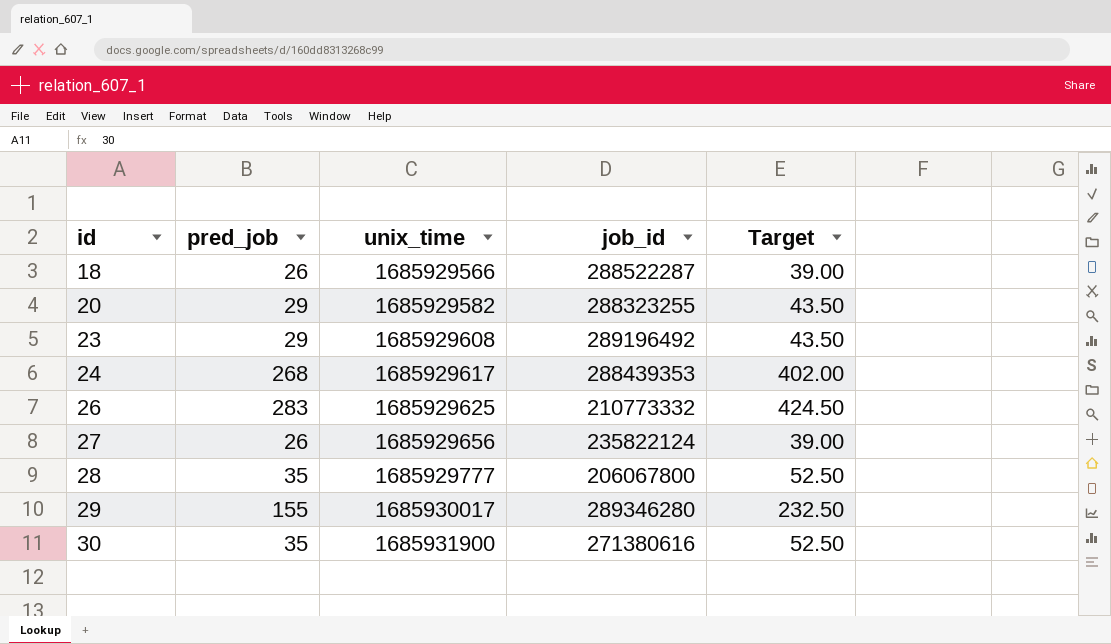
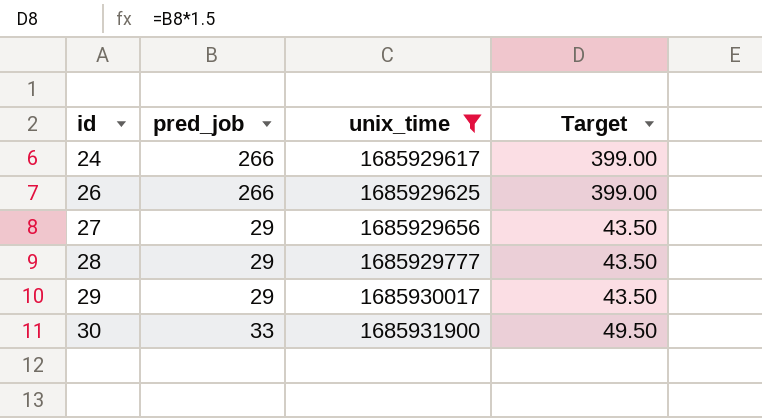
filter: none -> unix_time >= 1685929617
column job_id | position: 4 -> none
24 | pred_job: 268 -> 266
24 | Target: 402.00 -> 399.00
26 | pred_job: 283 -> 266
26 | Target: 424.50 -> 399.00
27 | pred_job: 26 -> 29
27 | Target: 39.00 -> 43.50
28 | pred_job: 35 -> 29
28 | Target: 52.50 -> 43.50
29 | pred_job: 155 -> 29
29 | Target: 232.50 -> 43.50
30 | pred_job: 35 -> 33
30 | Target: 52.50 -> 49.50

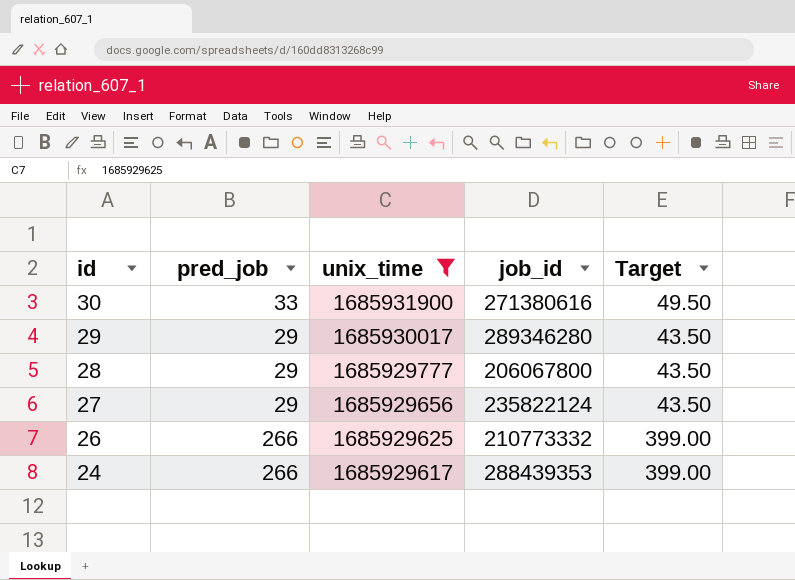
row order: id ascending -> id descending
column job_id | position: none -> 4

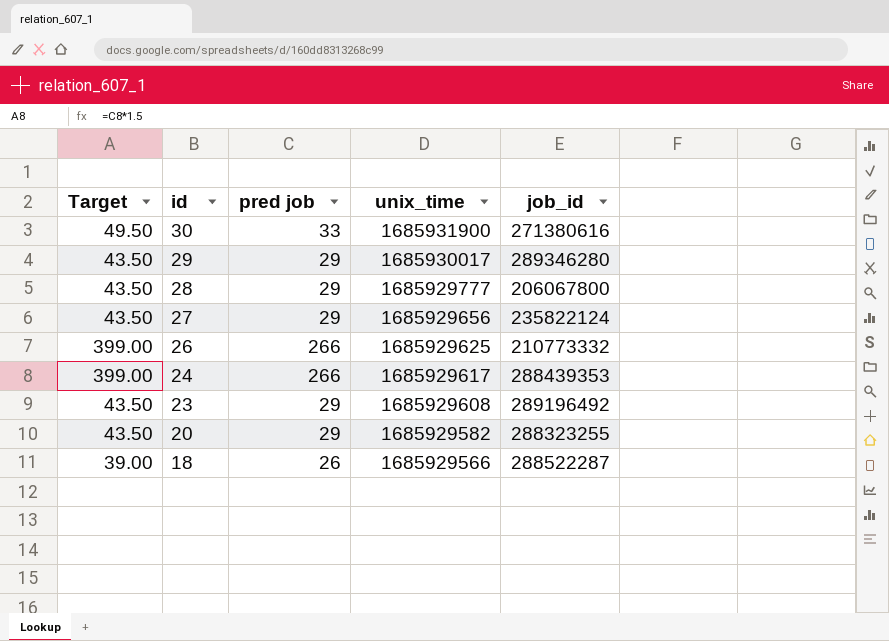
filter: unix_time >= 1685929617 -> none
column Target | position: 5 -> 1
column name: pred_job -> pred job

